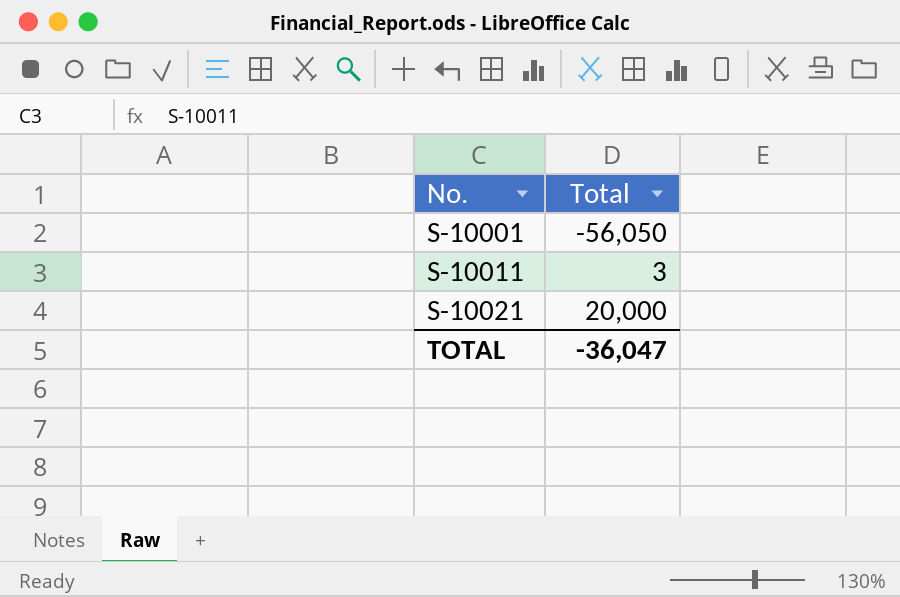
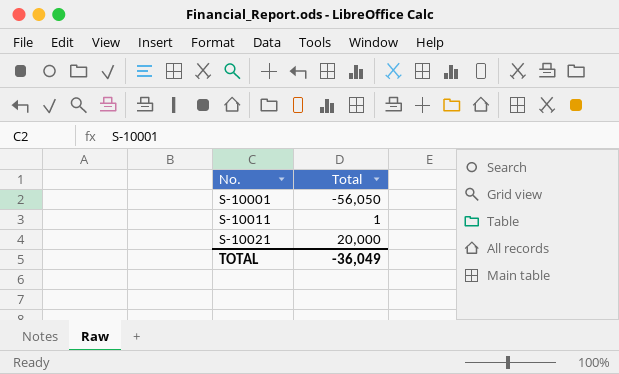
S-10011 | Total: 3 -> 1
TOTAL | Total: -36,047 -> -36,049

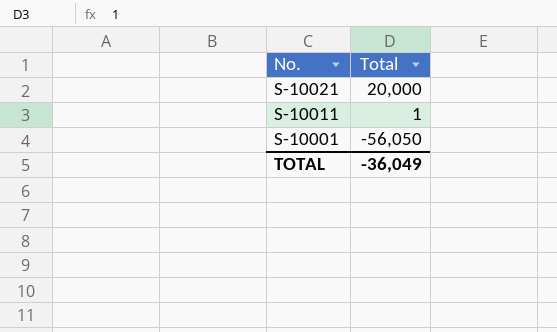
row order: No. ascending -> No. descending

